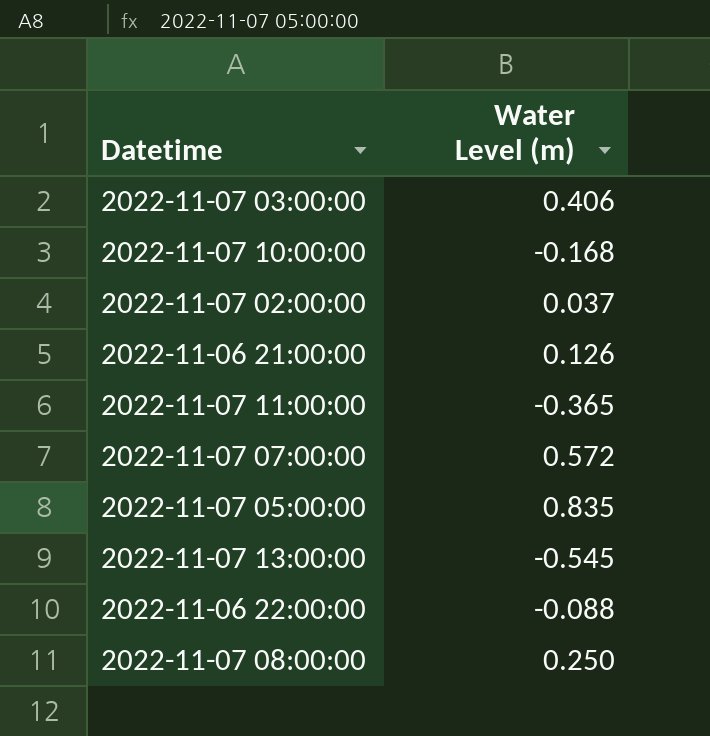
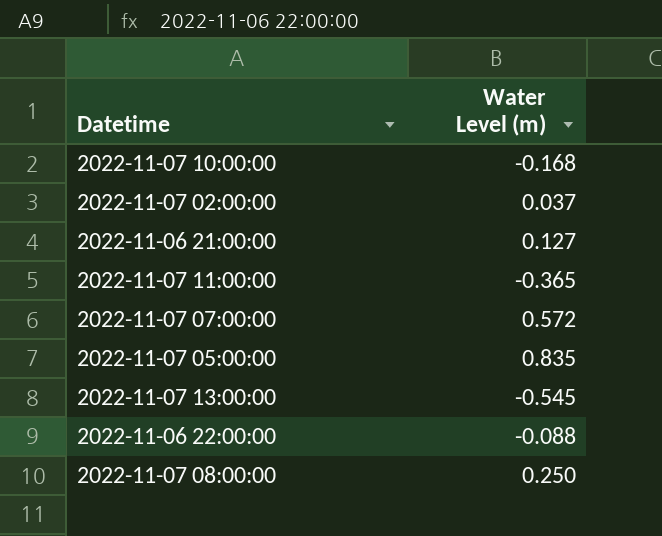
row 2022-11-07 03:00:00: 0.406 -> none
2022-11-06 21:00:00 | Water Level (m): 0.126 -> 0.127

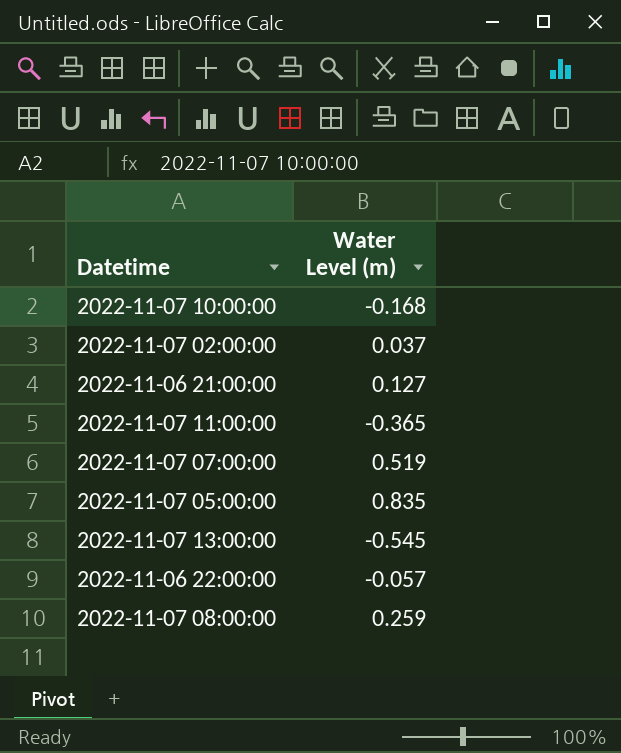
2022-11-07 07:00:00 | Water Level (m): 0.572 -> 0.519
2022-11-06 22:00:00 | Water Level (m): -0.088 -> -0.057
2022-11-07 08:00:00 | Water Level (m): 0.250 -> 0.259

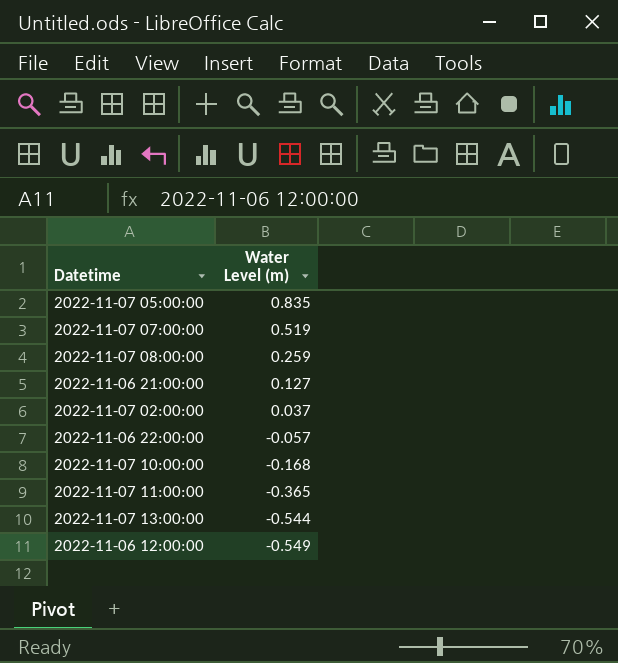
row order: none -> Water Level (m) descending
2022-11-07 13:00:00 | Water Level (m): -0.545 -> -0.544
row 2022-11-06 12:00:00: none -> -0.549

